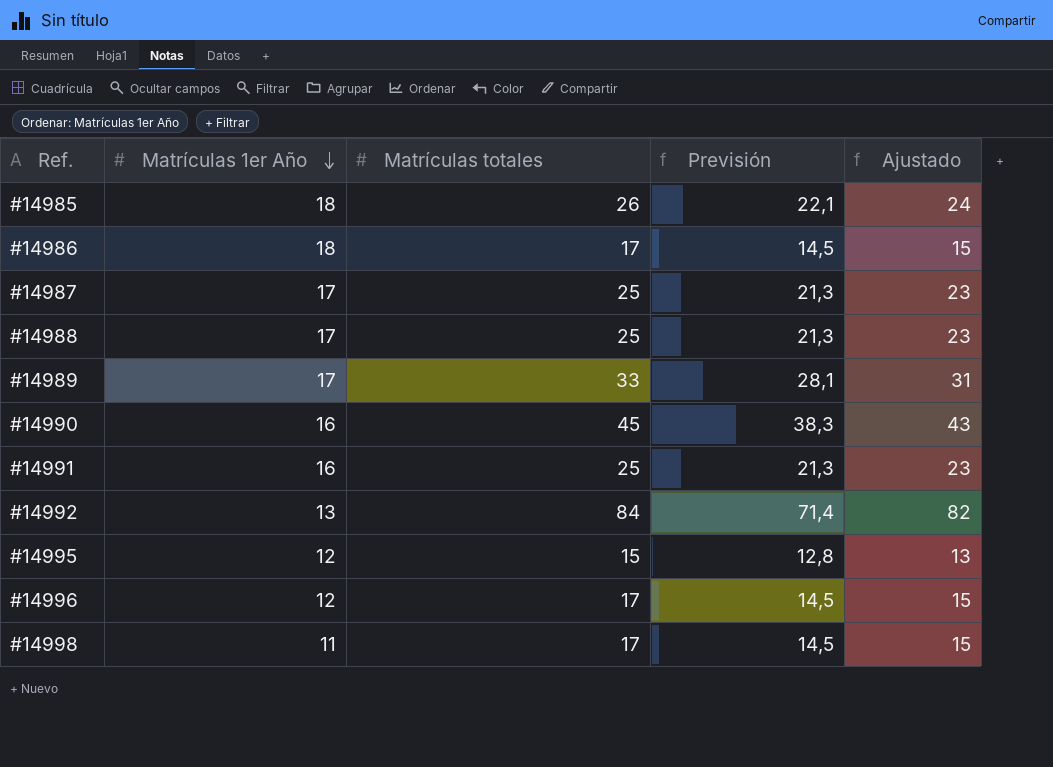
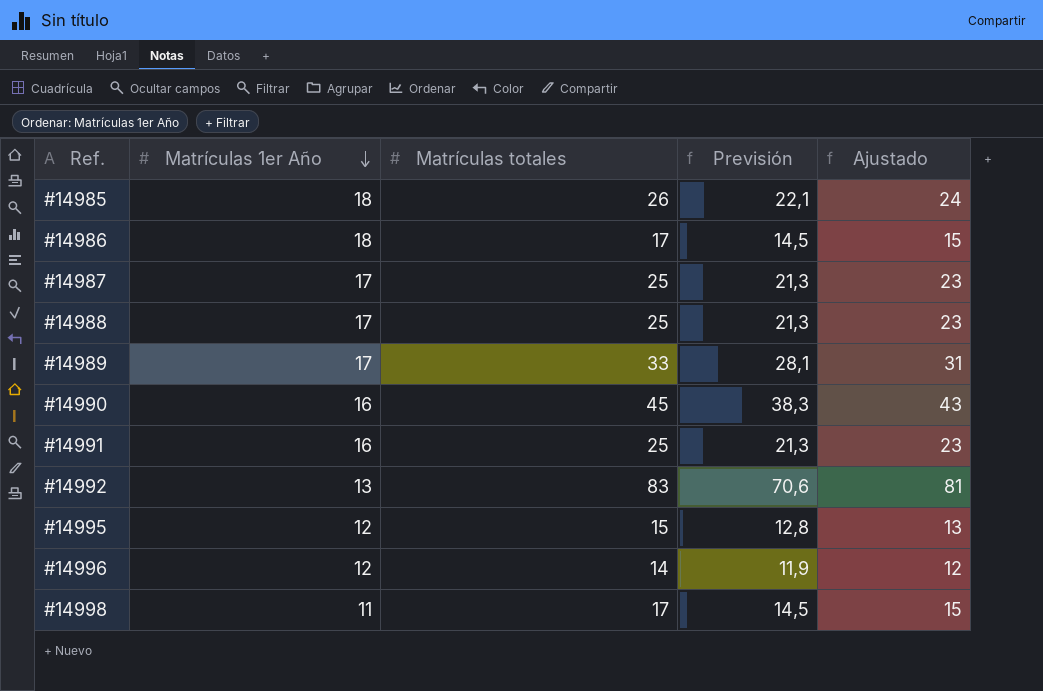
#14992 | Matrículas totales: 84 -> 83
#14992 | Previsión: 71,4 -> 70,6
#14992 | Ajustado: 82 -> 81
#14996 | Matrículas totales: 17 -> 14
#14996 | Previsión: 14,5 -> 11,9
#14996 | Ajustado: 15 -> 12

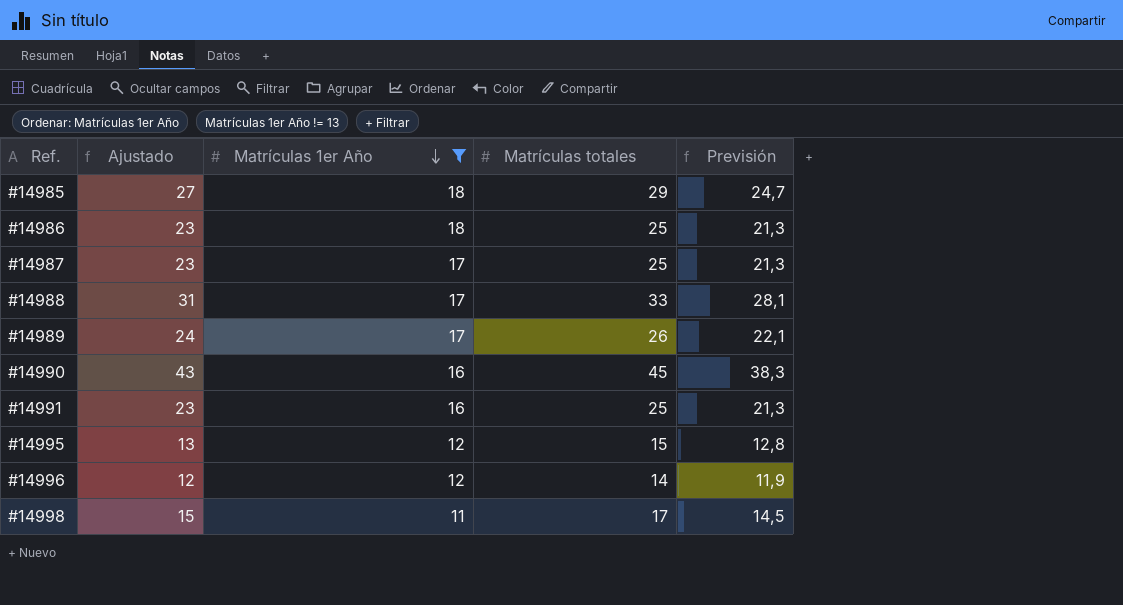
filter: none -> Matrículas 1er Año != 13
column Ajustado | position: 5 -> 2
#14985 | Ajustado: 24 -> 27
#14985 | Matrículas totales: 26 -> 29
#14985 | Previsión: 22,1 -> 24,7
#14986 | Ajustado: 15 -> 23
#14986 | Matrículas totales: 17 -> 25
#14986 | Previsión: 14,5 -> 21,3
#14988 | Ajustado: 23 -> 31
#14988 | Matrículas totales: 25 -> 33
#14988 | Previsión: 21,3 -> 28,1
#14989 | Ajustado: 31 -> 24
#14989 | Matrículas totales: 33 -> 26
#14989 | Previsión: 28,1 -> 22,1

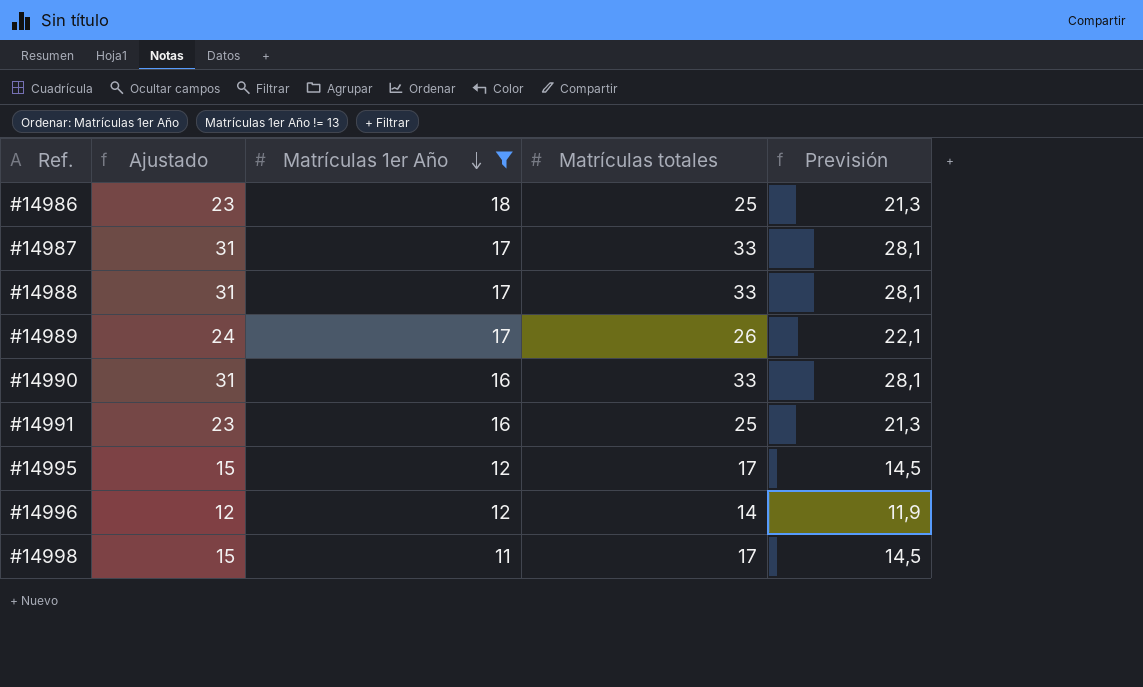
row #14985: 27 | 18 | 29 | 24,7 -> none
#14987 | Ajustado: 23 -> 31
#14987 | Matrículas totales: 25 -> 33
#14987 | Previsión: 21,3 -> 28,1
#14990 | Ajustado: 43 -> 31
#14990 | Matrículas totales: 45 -> 33
#14990 | Previsión: 38,3 -> 28,1
#14995 | Ajustado: 13 -> 15
#14995 | Matrículas totales: 15 -> 17
#14995 | Previsión: 12,8 -> 14,5

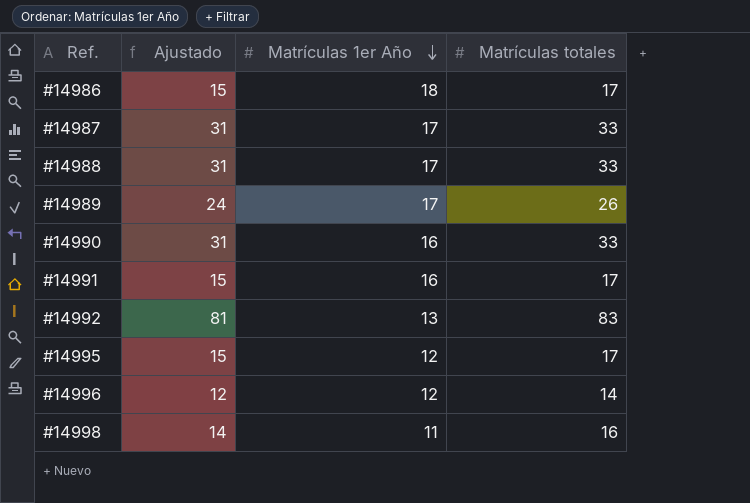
filter: Matrículas 1er Año != 13 -> none
column Previsión | formula: [Matrículas totales] * 0,85 -> none
#14986 | Ajustado: 23 -> 15
#14986 | Matrículas totales: 25 -> 17
#14991 | Ajustado: 23 -> 15
#14991 | Matrículas totales: 25 -> 17
#14998 | Ajustado: 15 -> 14
#14998 | Matrículas totales: 17 -> 16

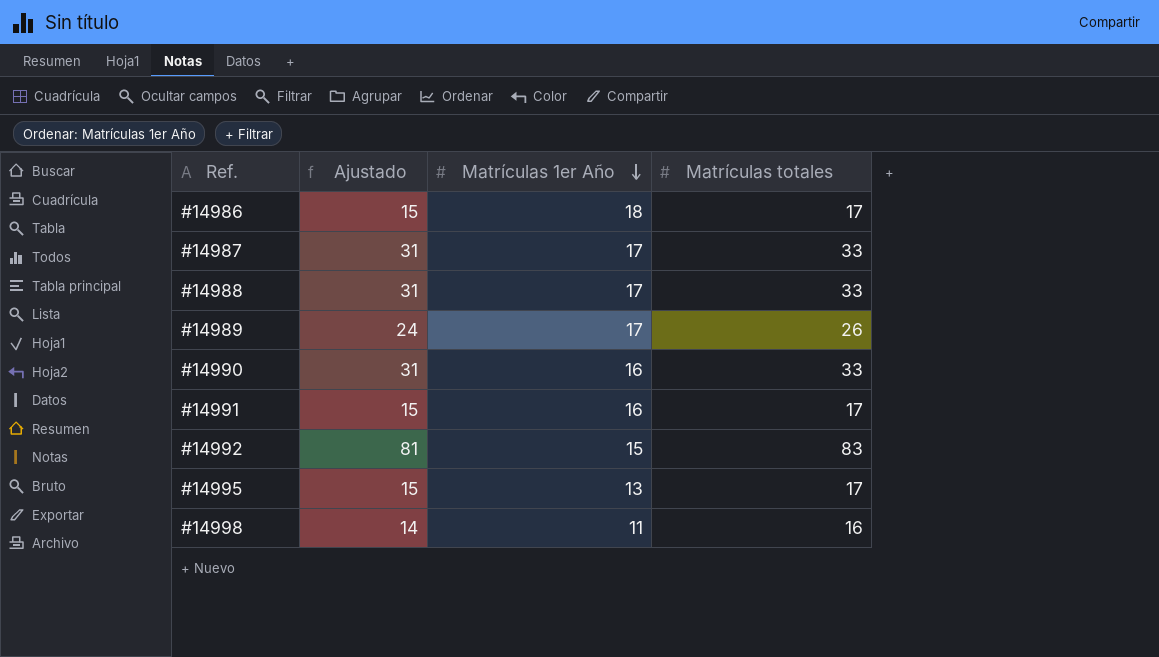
row #14996: 12 | 12 | 14 -> none
#14992 | Matrículas 1er Año: 13 -> 15
#14995 | Matrículas 1er Año: 12 -> 13

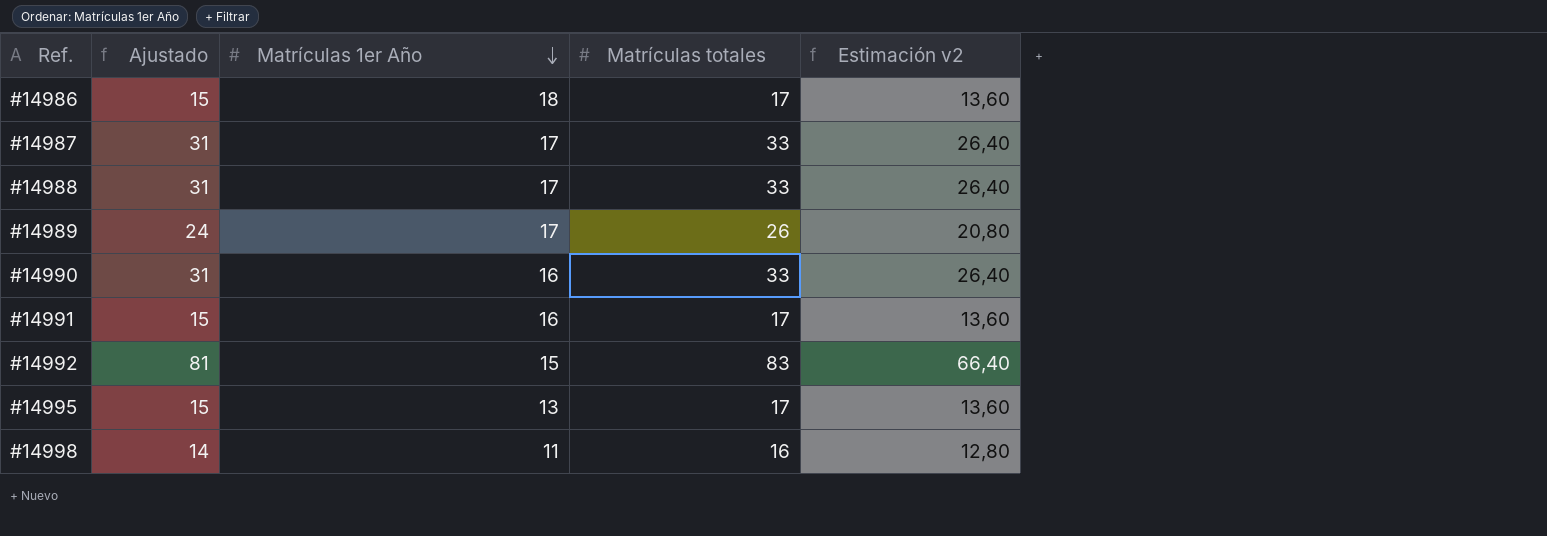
column Estimación v2 | formula: none -> [Matrículas totales] * 0,8

